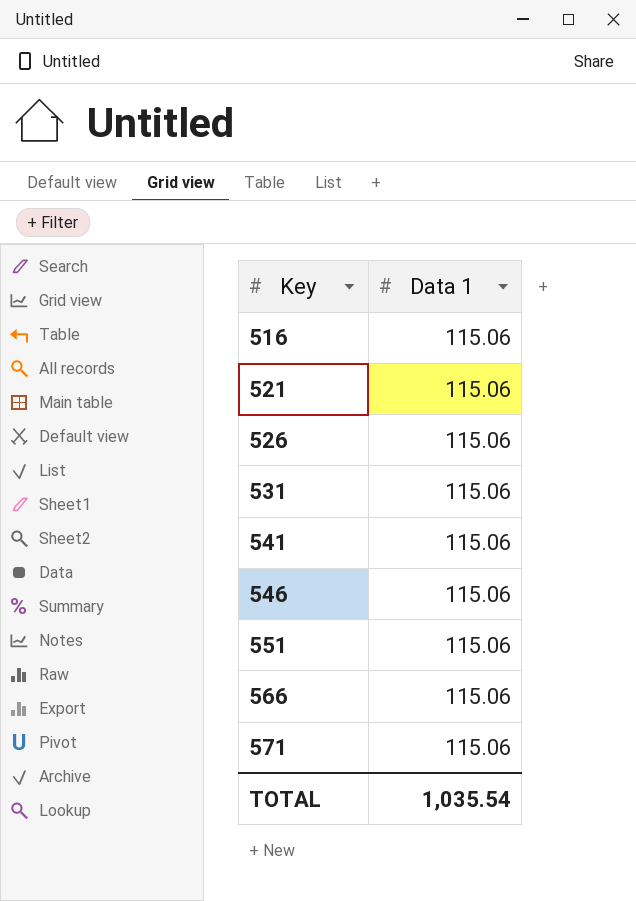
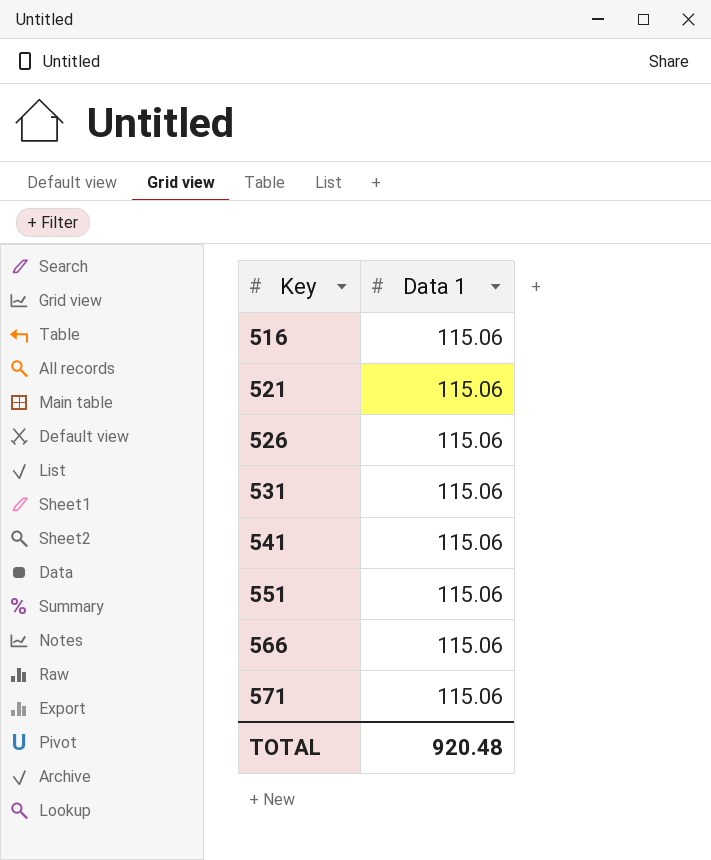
row 546: 115.06 -> none
TOTAL | Data 1: 1,035.54 -> 920.48

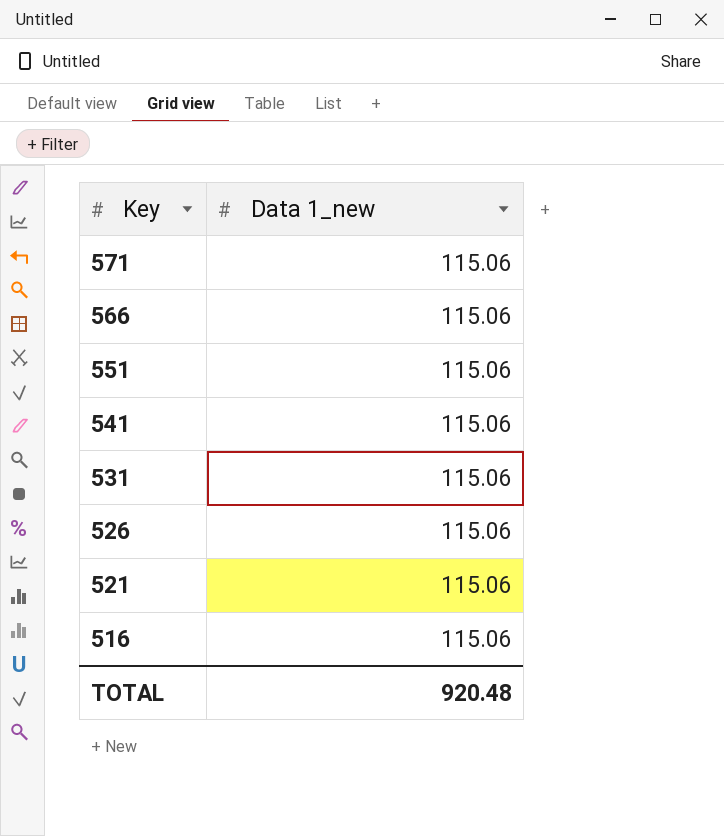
row order: Key ascending -> Key descending
column name: Data 1 -> Data 1_new

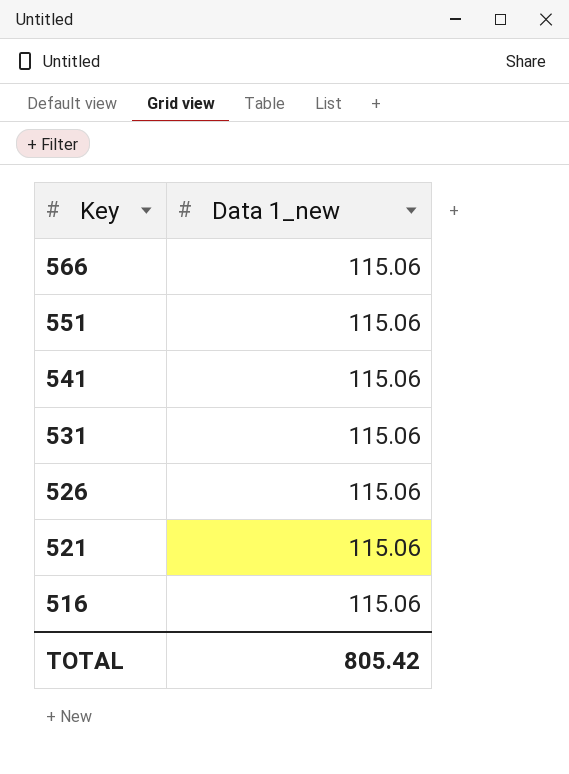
row 571: 115.06 -> none
TOTAL | Data 1_new: 920.48 -> 805.42

